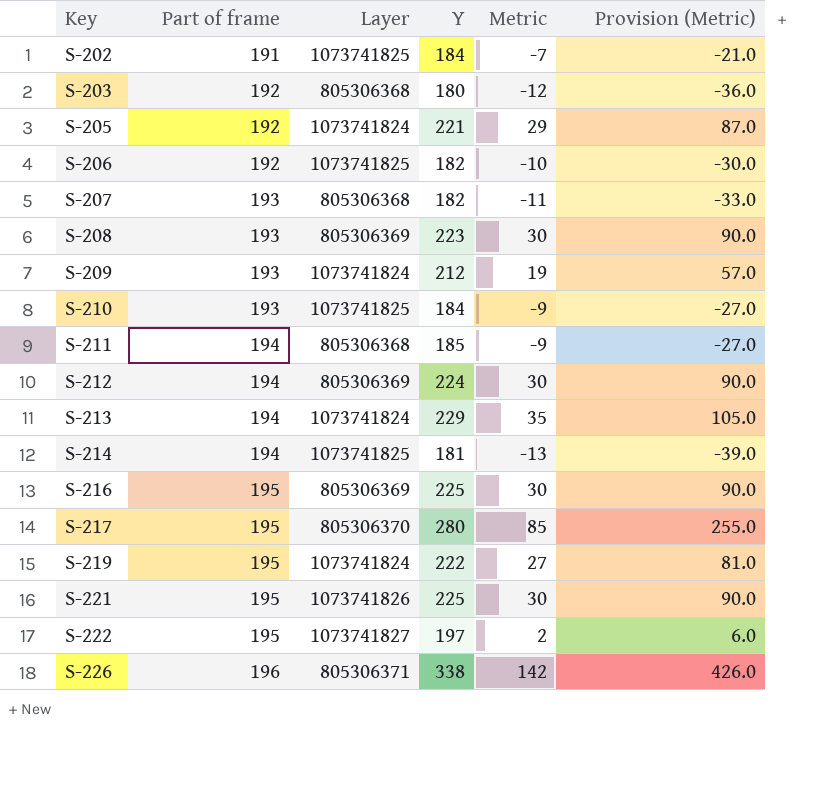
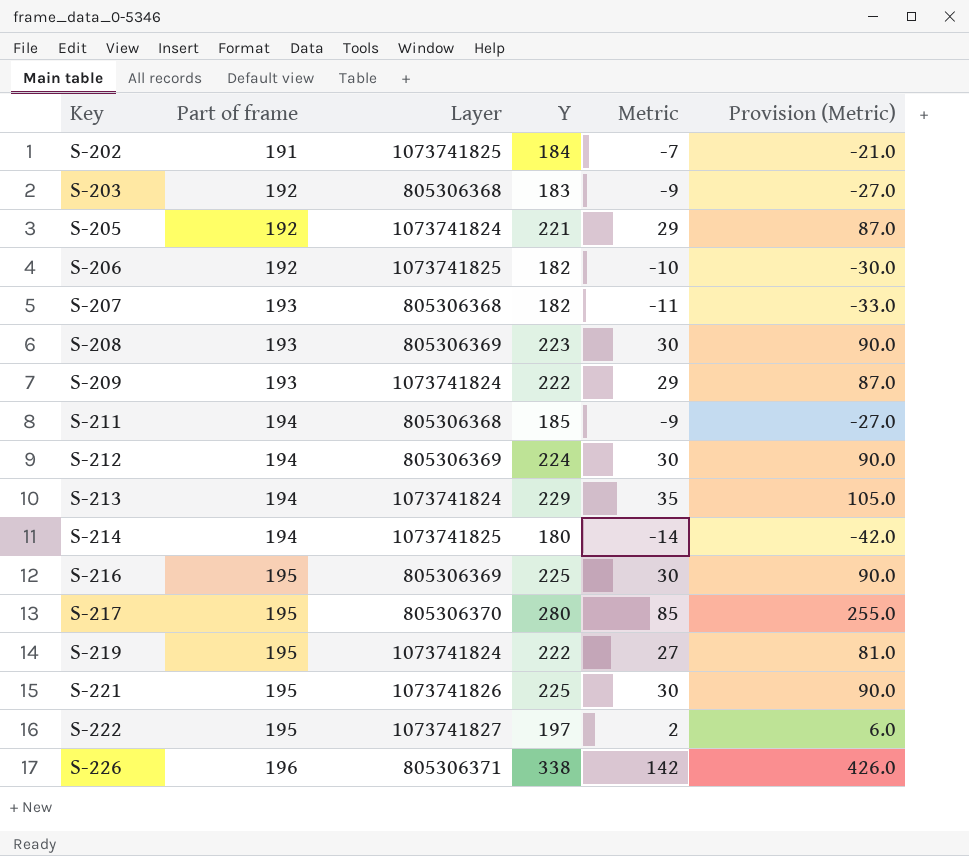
row S-210: 193 | 1073741825 | 184 | -9 | -27.0 -> none
S-203 | Y: 180 -> 183
S-203 | Metric: -12 -> -9
S-203 | Provision (Metric): -36.0 -> -27.0
S-209 | Y: 212 -> 222
S-209 | Metric: 19 -> 29
S-209 | Provision (Metric): 57.0 -> 87.0
S-214 | Y: 181 -> 180
S-214 | Metric: -13 -> -14
S-214 | Provision (Metric): -39.0 -> -42.0

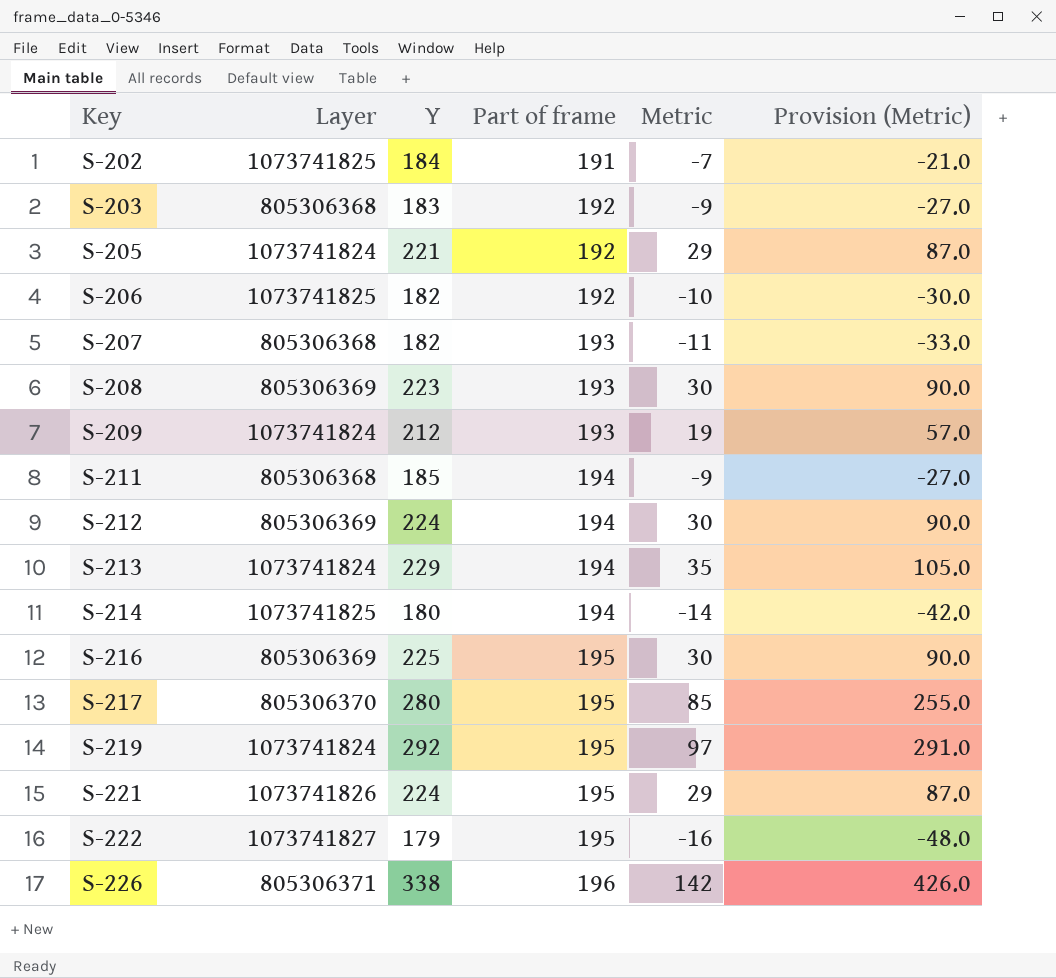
column Part of frame | position: 2 -> 4
S-209 | Y: 222 -> 212
S-209 | Metric: 29 -> 19
S-209 | Provision (Metric): 87.0 -> 57.0
S-219 | Y: 222 -> 292
S-219 | Metric: 27 -> 97
S-219 | Provision (Metric): 81.0 -> 291.0
S-221 | Y: 225 -> 224
S-221 | Metric: 30 -> 29
S-221 | Provision (Metric): 90.0 -> 87.0
S-222 | Y: 197 -> 179
S-222 | Metric: 2 -> -16
S-222 | Provision (Metric): 6.0 -> -48.0

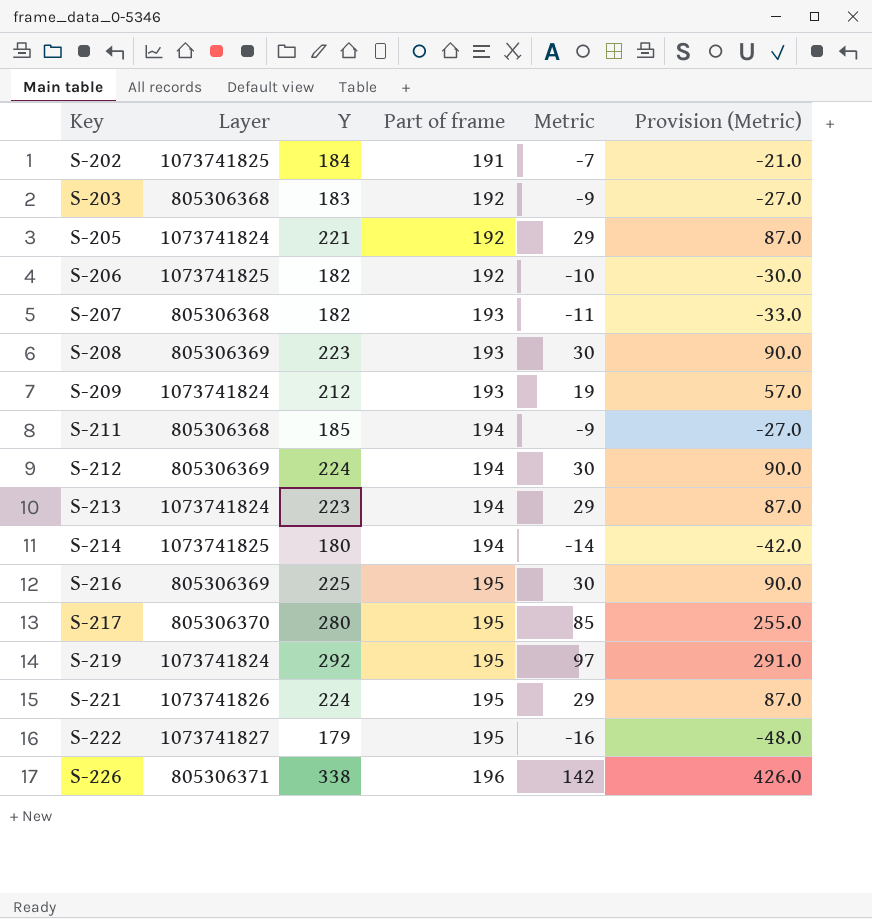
S-213 | Y: 229 -> 223
S-213 | Metric: 35 -> 29
S-213 | Provision (Metric): 105.0 -> 87.0

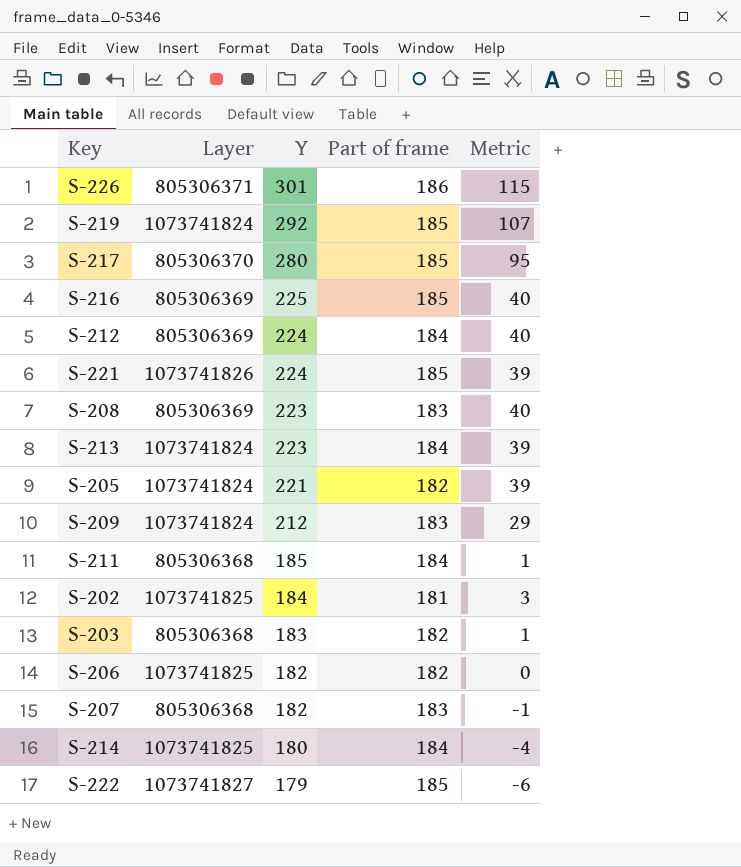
row order: Key ascending -> Y descending
column Provision (Metric) | formula: [Metric] * 3 -> none
S-226 | Y: 338 -> 301
S-226 | Part of frame: 196 -> 186
S-226 | Metric: 142 -> 115
S-219 | Part of frame: 195 -> 185
S-219 | Metric: 97 -> 107
S-217 | Part of frame: 195 -> 185
S-217 | Metric: 85 -> 95
S-216 | Part of frame: 195 -> 185
S-216 | Metric: 30 -> 40
S-212 | Part of frame: 194 -> 184
S-212 | Metric: 30 -> 40
S-221 | Part of frame: 195 -> 185
S-221 | Metric: 29 -> 39
S-208 | Part of frame: 193 -> 183
S-208 | Metric: 30 -> 40
S-213 | Part of frame: 194 -> 184
S-213 | Metric: 29 -> 39
S-205 | Part of frame: 192 -> 182
S-205 | Metric: 29 -> 39
S-209 | Part of frame: 193 -> 183
S-209 | Metric: 19 -> 29
S-211 | Part of frame: 194 -> 184
S-211 | Metric: -9 -> 1
S-202 | Part of frame: 191 -> 181
S-202 | Metric: -7 -> 3
S-203 | Part of frame: 192 -> 182
S-203 | Metric: -9 -> 1
S-206 | Part of frame: 192 -> 182
S-206 | Metric: -10 -> 0
S-207 | Part of frame: 193 -> 183
S-207 | Metric: -11 -> -1
S-214 | Part of frame: 194 -> 184
S-214 | Metric: -14 -> -4
S-222 | Part of frame: 195 -> 185
S-222 | Metric: -16 -> -6

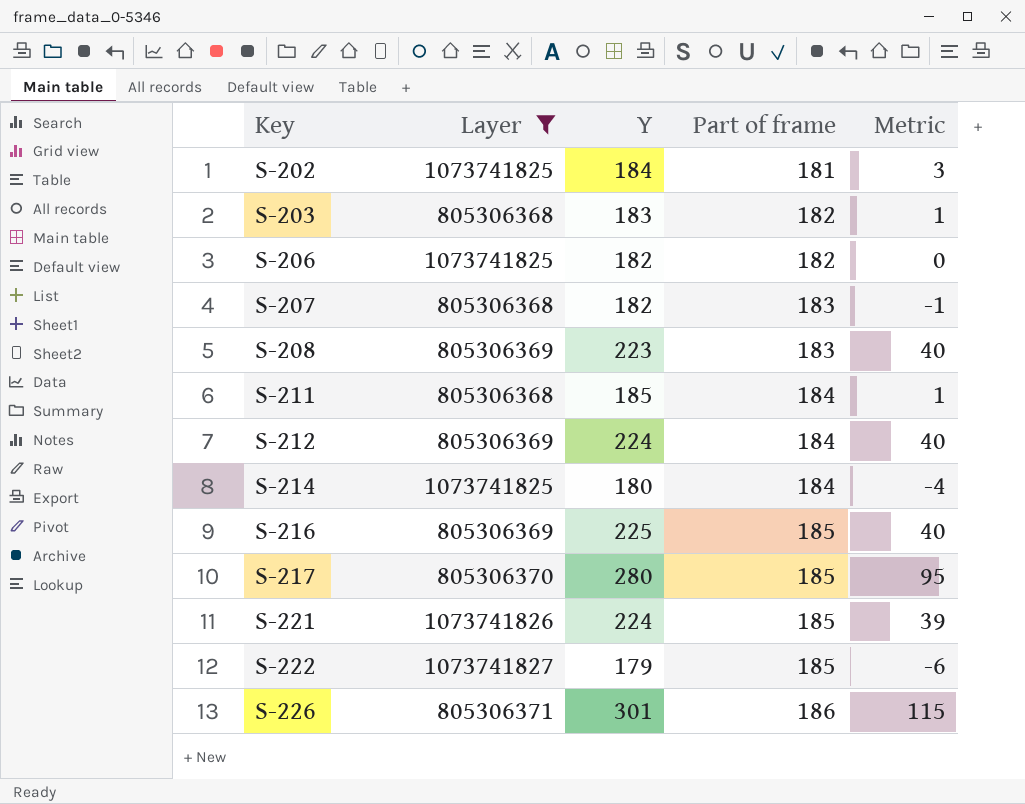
filter: none -> Layer != 1073741824
row order: Y descending -> Key ascending

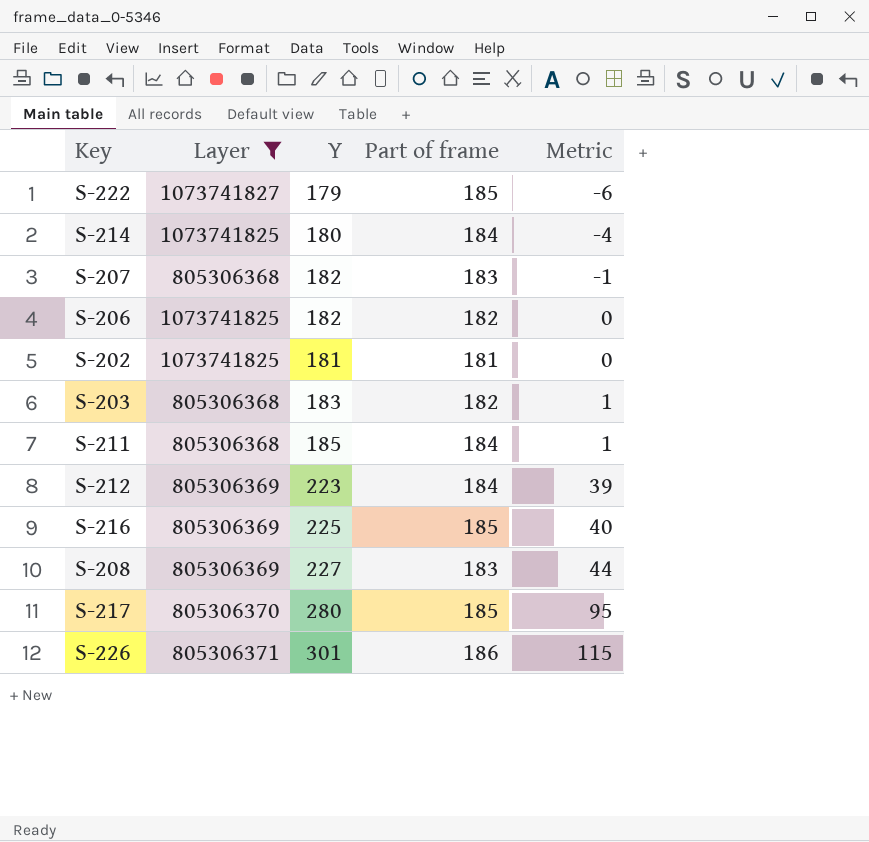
row order: Key ascending -> Metric ascending
row S-221: 1073741826 | 224 | 185 | 39 -> none
S-202 | Y: 184 -> 181
S-202 | Metric: 3 -> 0
S-212 | Y: 224 -> 223
S-212 | Metric: 40 -> 39
S-208 | Y: 223 -> 227
S-208 | Metric: 40 -> 44

